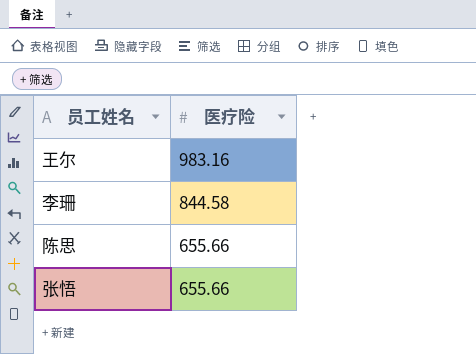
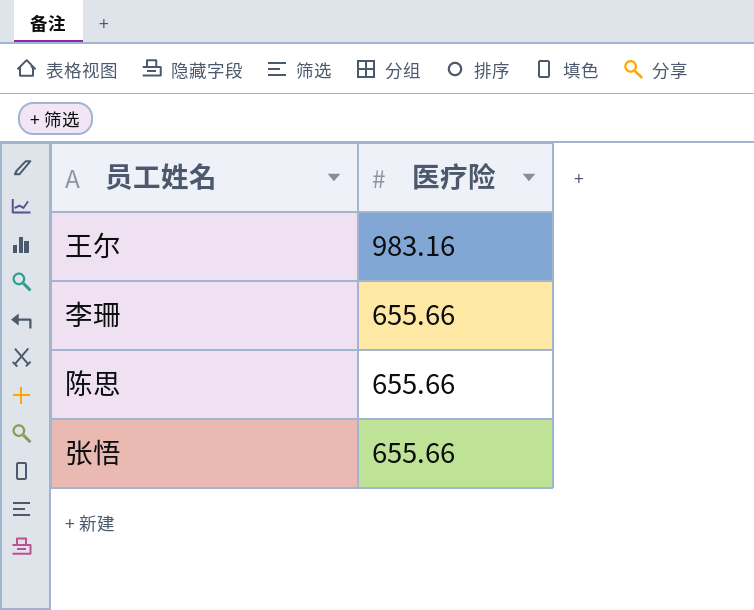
李珊 | 医疗险: 844.58 -> 655.66

